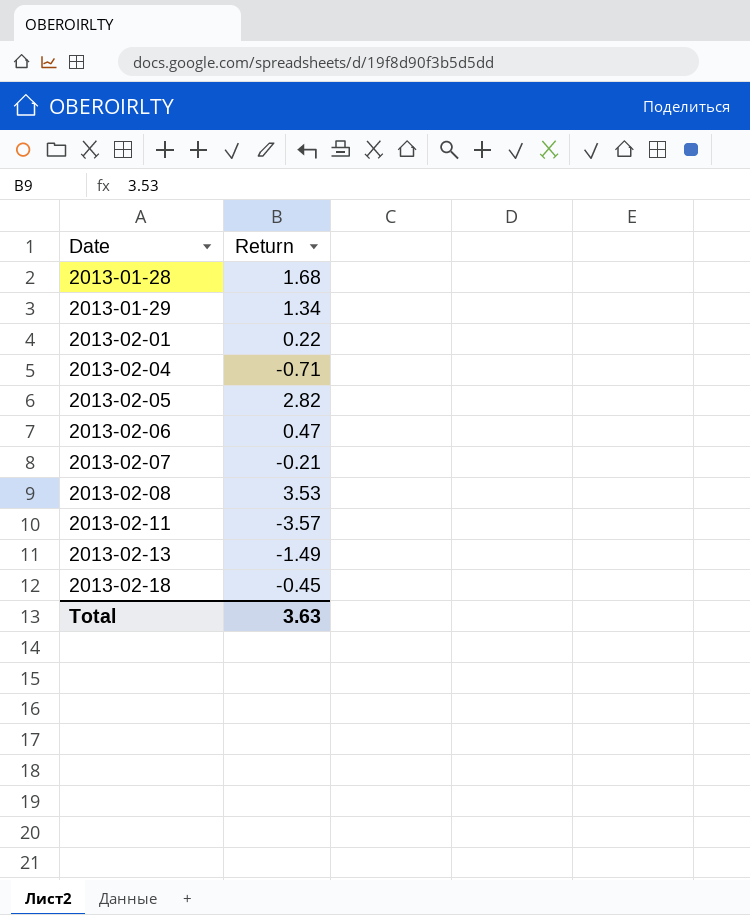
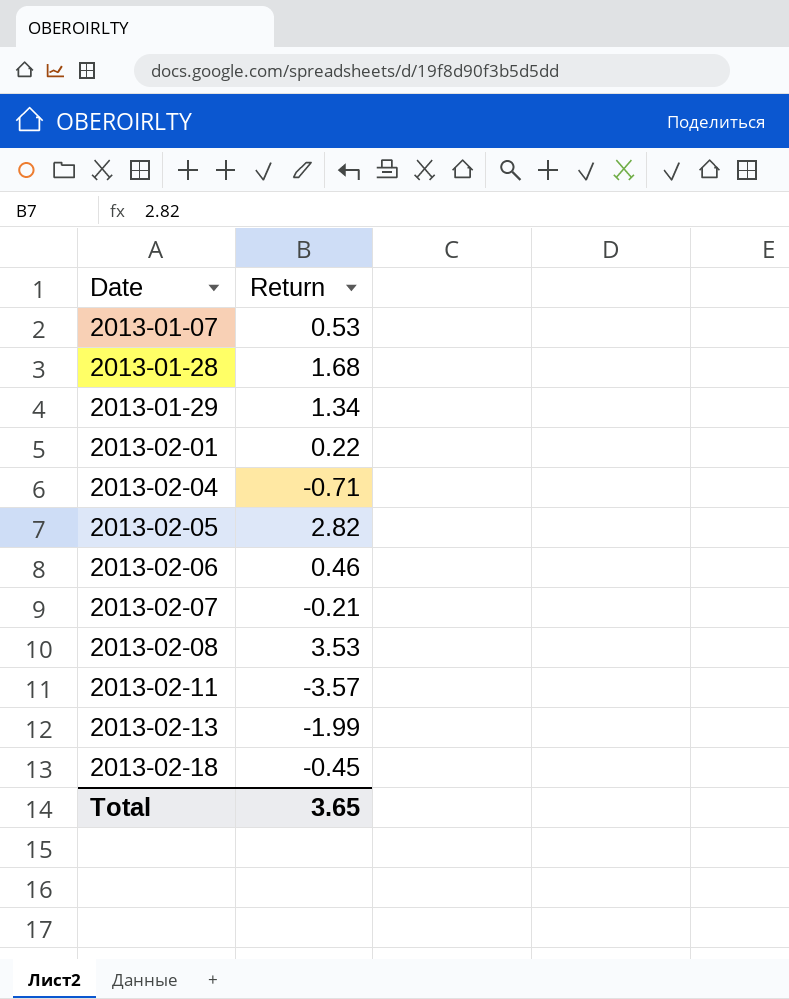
row 2013-01-07: none -> 0.53
2013-02-06 | Return: 0.47 -> 0.46
2013-02-13 | Return: -1.49 -> -1.99
Total | Return: 3.63 -> 3.65

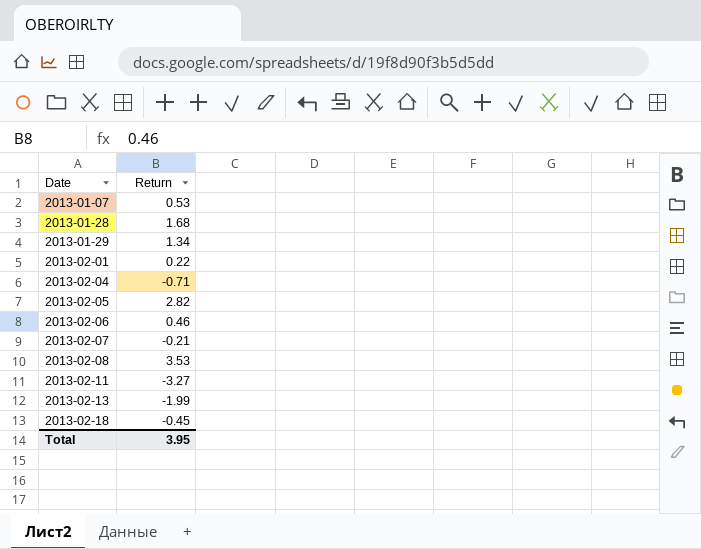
2013-02-11 | Return: -3.57 -> -3.27
Total | Return: 3.65 -> 3.95

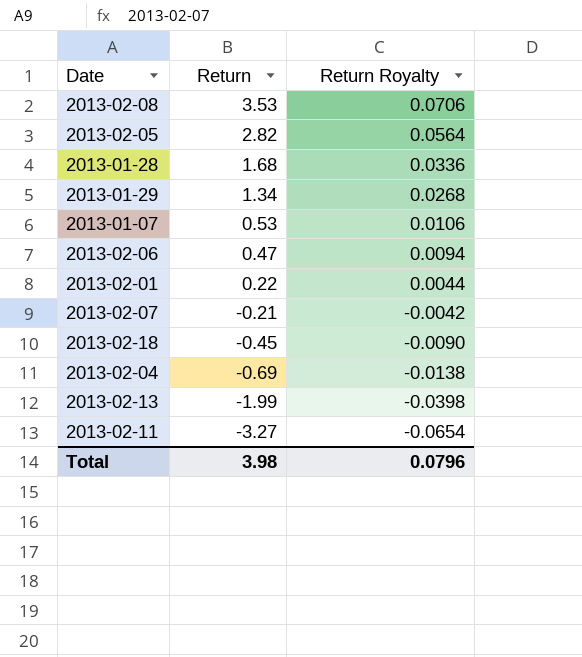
row order: Date ascending -> Return descending
column Return Royalty | formula: none -> [Return] * 0.02
2013-02-06 | Return: 0.46 -> 0.47
2013-02-04 | Return: -0.71 -> -0.69
Total | Return: 3.95 -> 3.98

